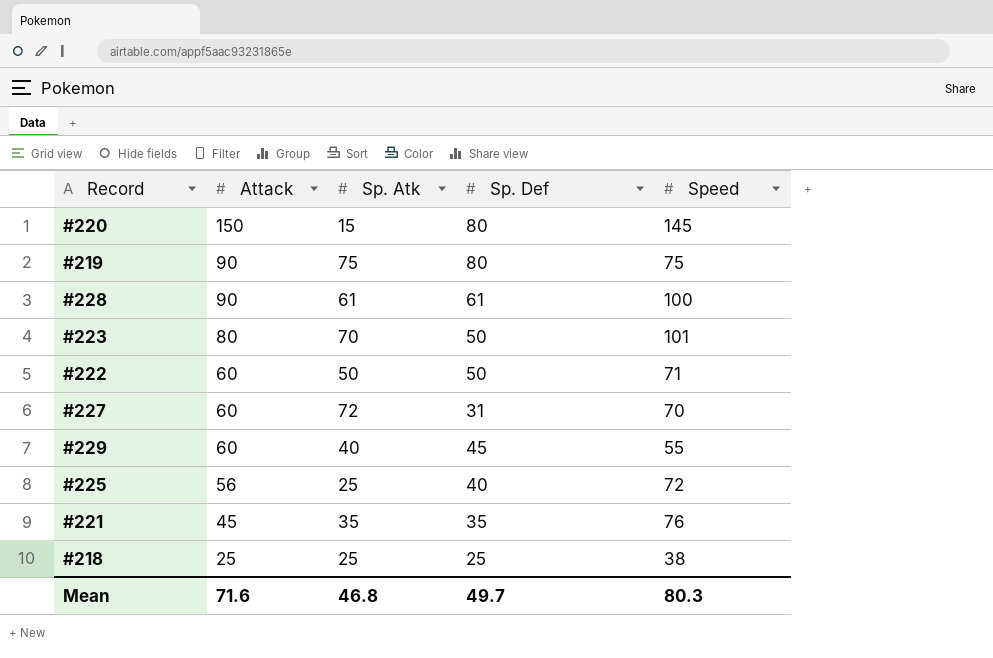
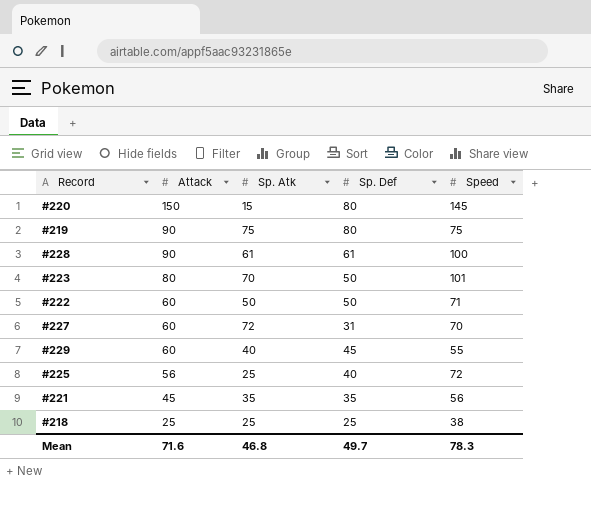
#221 | Speed: 76 -> 56
Mean | Speed: 80.3 -> 78.3

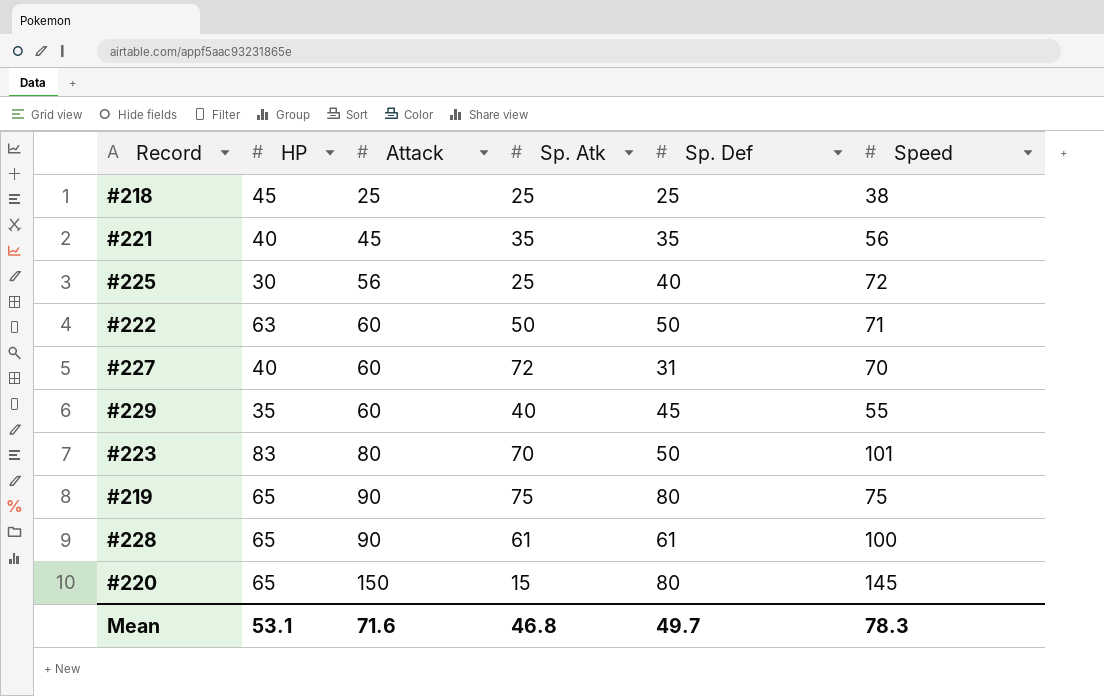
row order: Attack descending -> Attack ascending
column HP | position: none -> 2

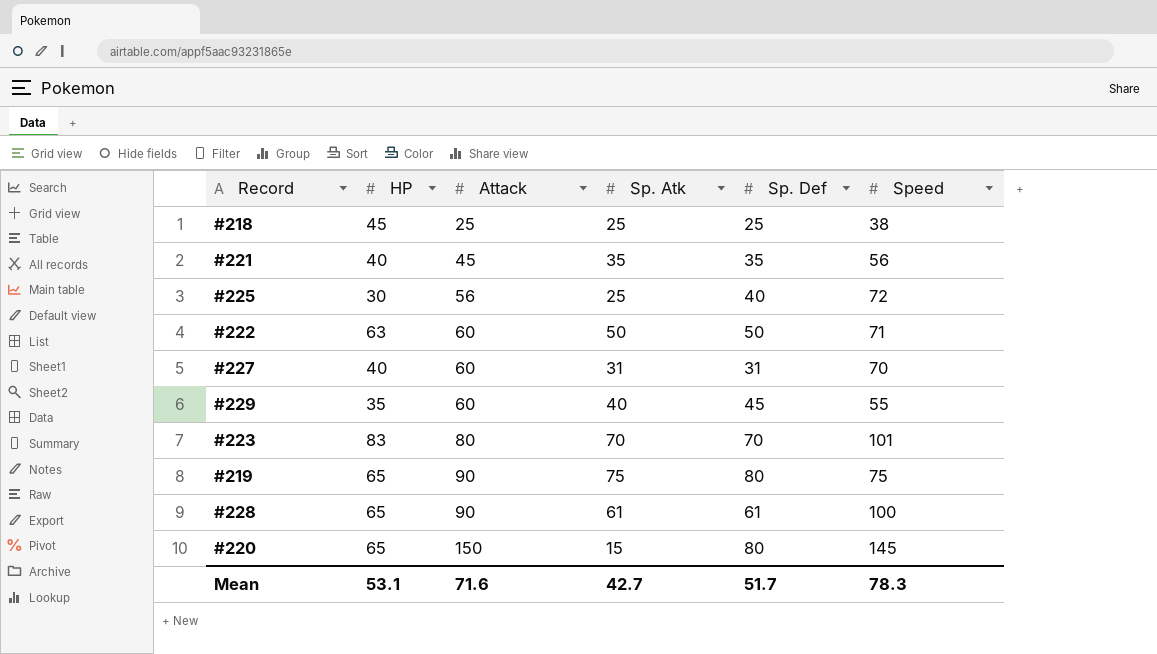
#227 | Sp. Atk: 72 -> 31
#223 | Sp. Def: 50 -> 70
Mean | Sp. Atk: 46.8 -> 42.7
Mean | Sp. Def: 49.7 -> 51.7

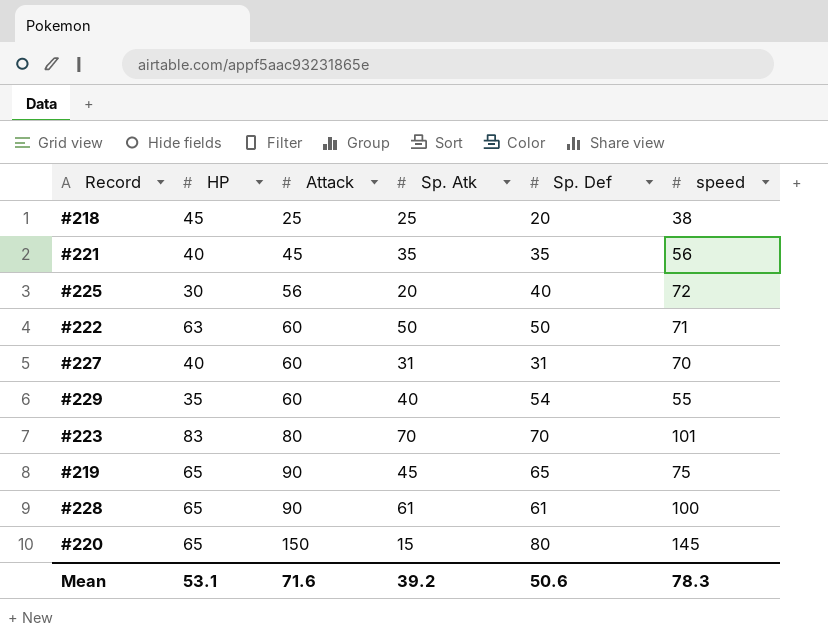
column name: Speed -> speed
#218 | Sp. Def: 25 -> 20
#225 | Sp. Atk: 25 -> 20
#229 | Sp. Def: 45 -> 54
#219 | Sp. Atk: 75 -> 45
#219 | Sp. Def: 80 -> 65
Mean | Sp. Atk: 42.7 -> 39.2
Mean | Sp. Def: 51.7 -> 50.6

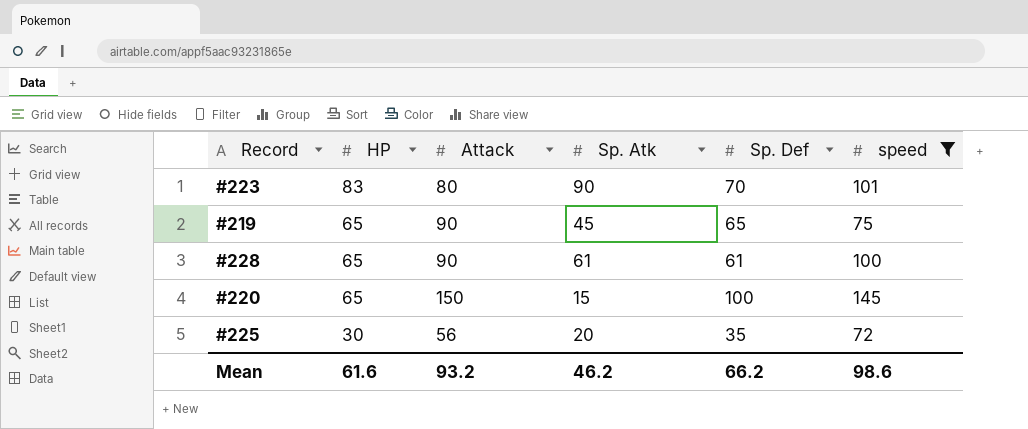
filter: none -> speed >= 72
row order: Attack ascending -> HP descending
#223 | Sp. Atk: 70 -> 90
#220 | Sp. Def: 80 -> 100
#225 | Sp. Def: 40 -> 35
Mean | HP: 53.1 -> 61.6
Mean | Attack: 71.6 -> 93.2
Mean | Sp. Atk: 39.2 -> 46.2
Mean | Sp. Def: 50.6 -> 66.2
Mean | speed: 78.3 -> 98.6

